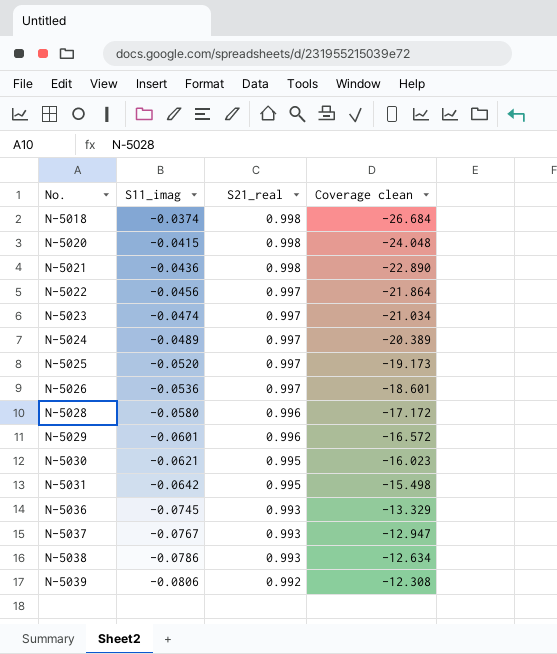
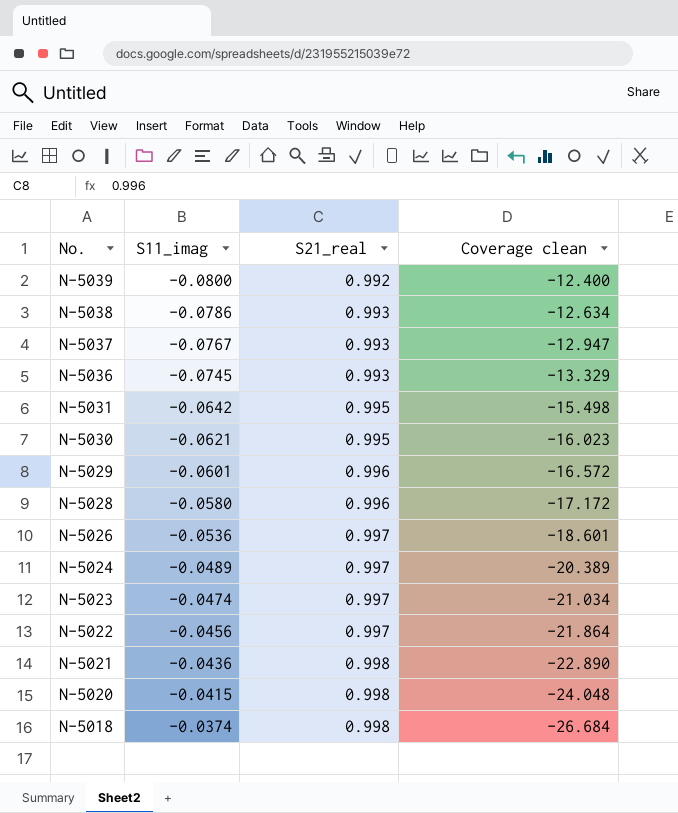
row order: No. ascending -> No. descending
row N-5025: -0.0520 | 0.997 | -19.173 -> none
N-5039 | S11_imag: -0.0806 -> -0.0800
N-5039 | Coverage clean: -12.308 -> -12.400

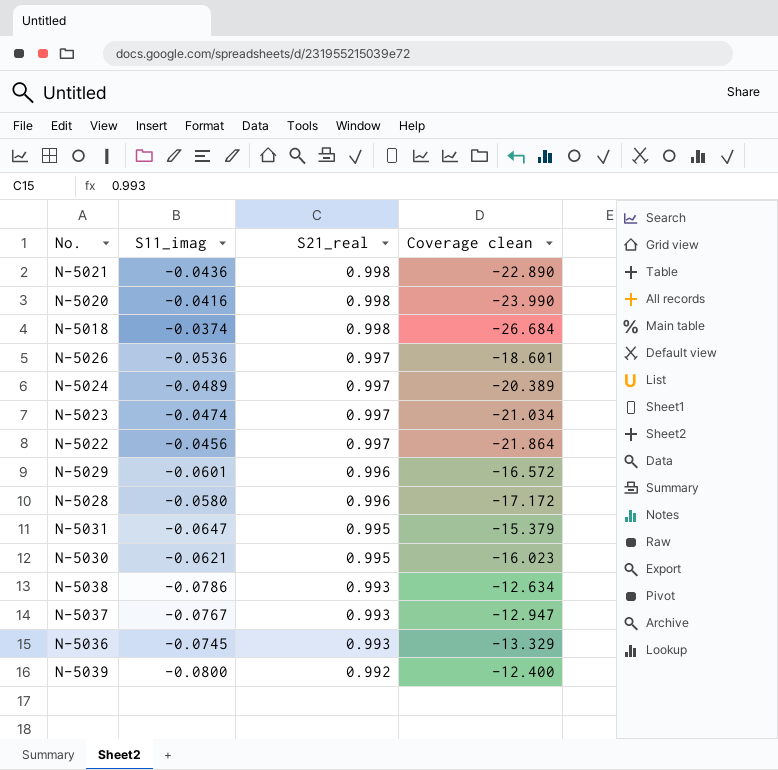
row order: No. descending -> S21_real descending
N-5020 | S11_imag: -0.0415 -> -0.0416
N-5020 | Coverage clean: -24.048 -> -23.990
N-5031 | S11_imag: -0.0642 -> -0.0647
N-5031 | Coverage clean: -15.498 -> -15.379

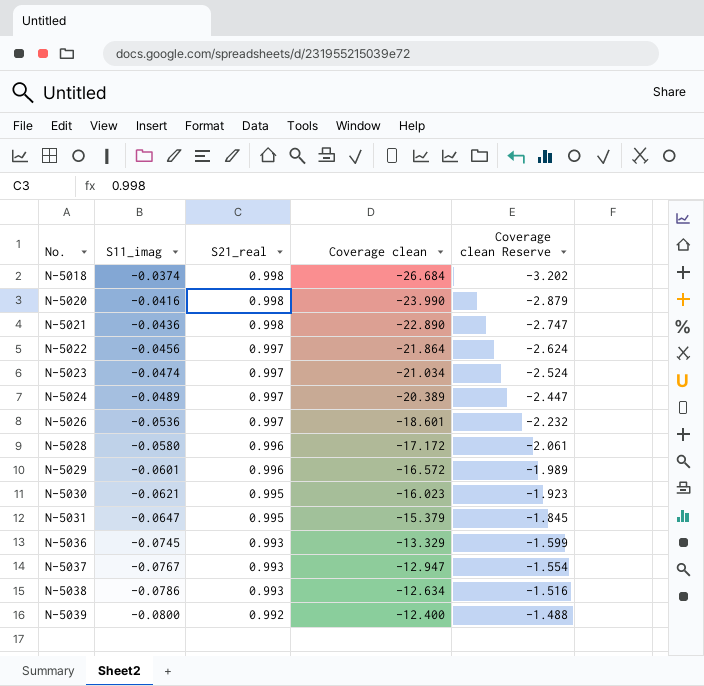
row order: S21_real descending -> No. ascending
column Coverage clean Reserve | formula: none -> [Coverage clean] * 0.12

